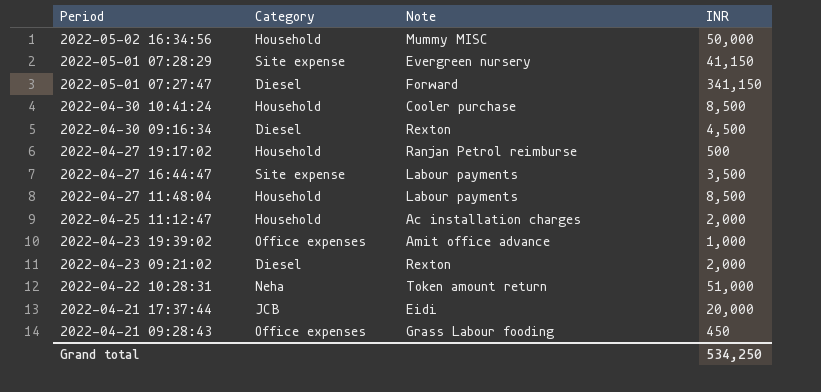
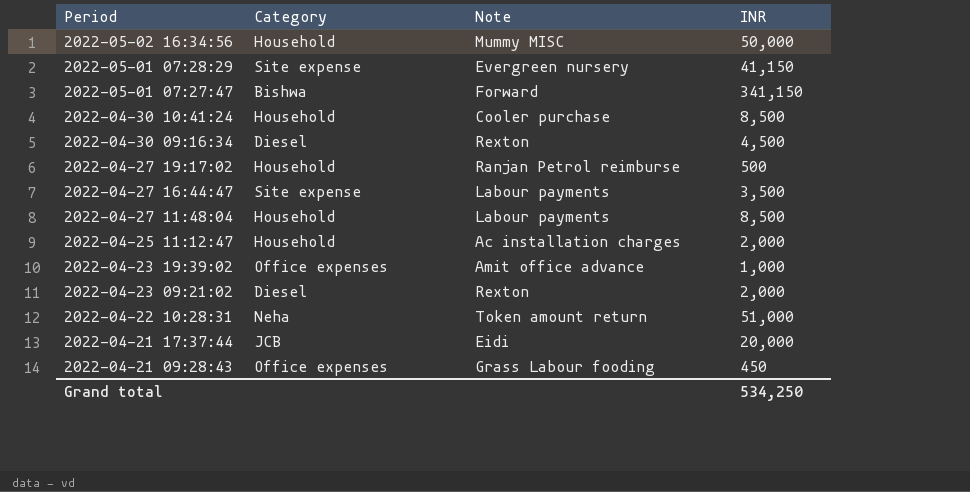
2022-05-01 07:27:47 | Category: Diesel -> Bishwa

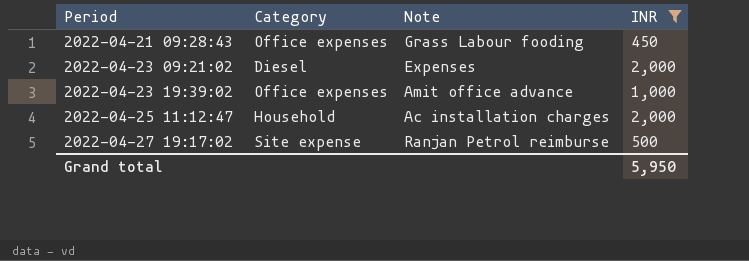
filter: none -> INR <= 2,000
row order: Period descending -> Period ascending
2022-04-23 09:21:02 | Note: Rexton -> Expenses
2022-04-27 19:17:02 | Category: Household -> Site expense
Grand total | INR: 534,250 -> 5,950

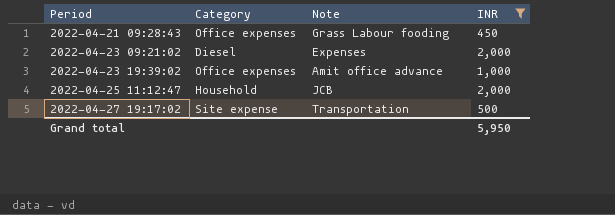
2022-04-25 11:12:47 | Note: Ac installation charges -> JCB
2022-04-27 19:17:02 | Note: Ranjan Petrol reimburse -> Transportation

